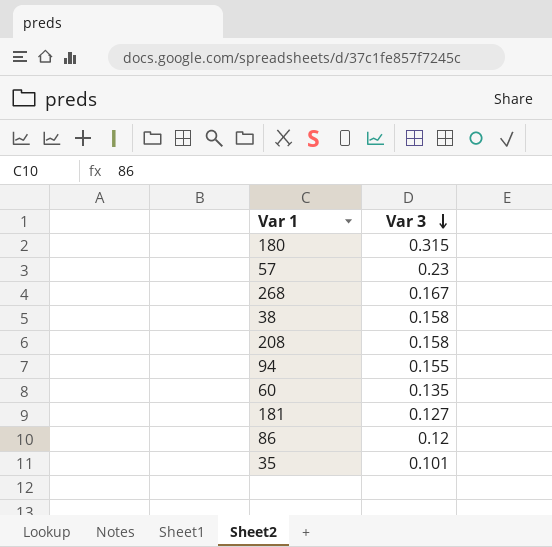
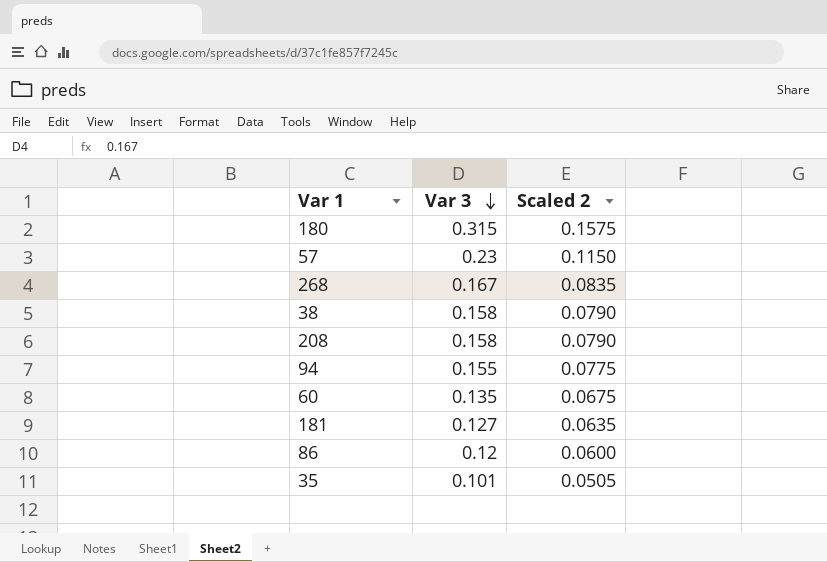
column Scaled 2 | formula: none -> [Var 3] * 0.5

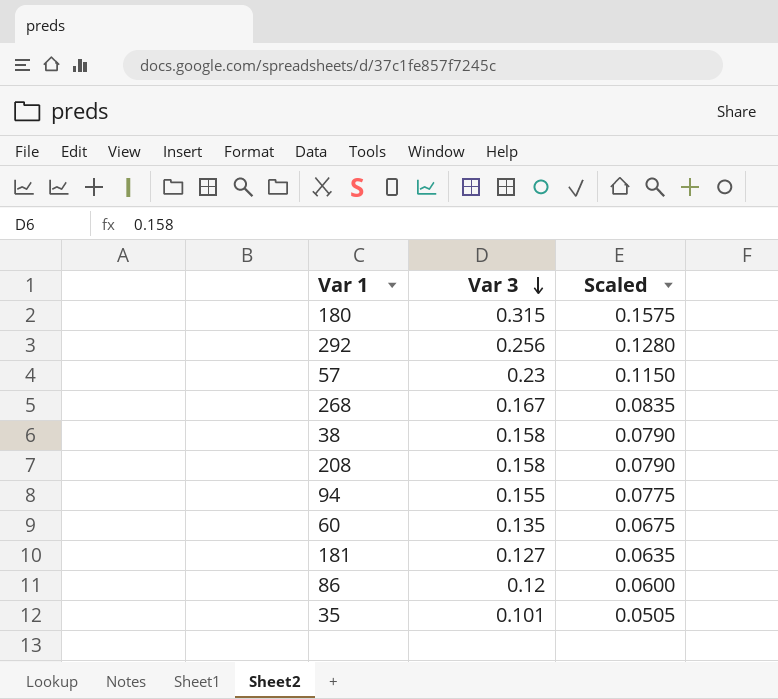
column name: Scaled 2 -> Scaled
row 292: none -> 0.256 | 0.1280

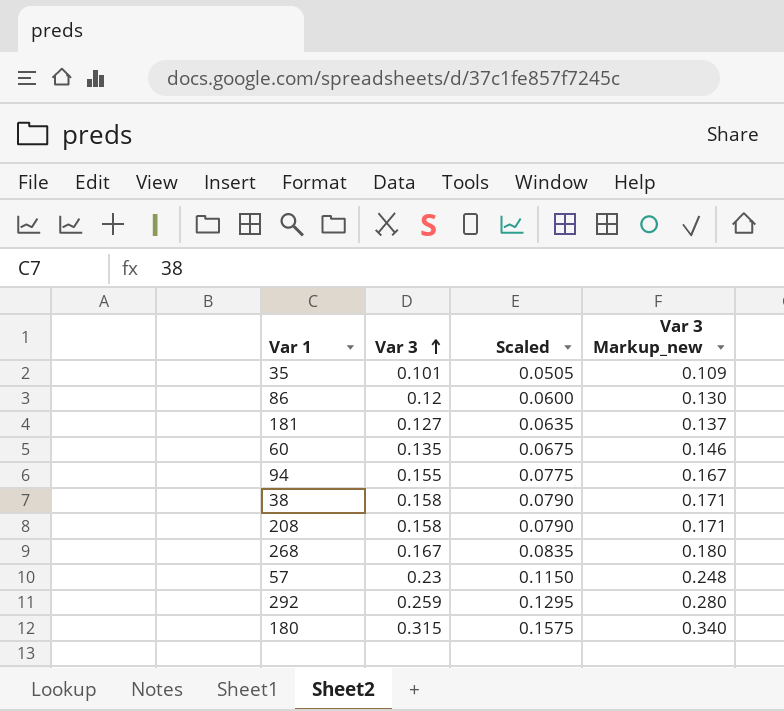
row order: Var 3 descending -> Var 3 ascending
column Var 3 Markup_new | formula: none -> [Var 3] * 1.08
292 | Var 3: 0.256 -> 0.259
292 | Scaled: 0.1280 -> 0.1295

